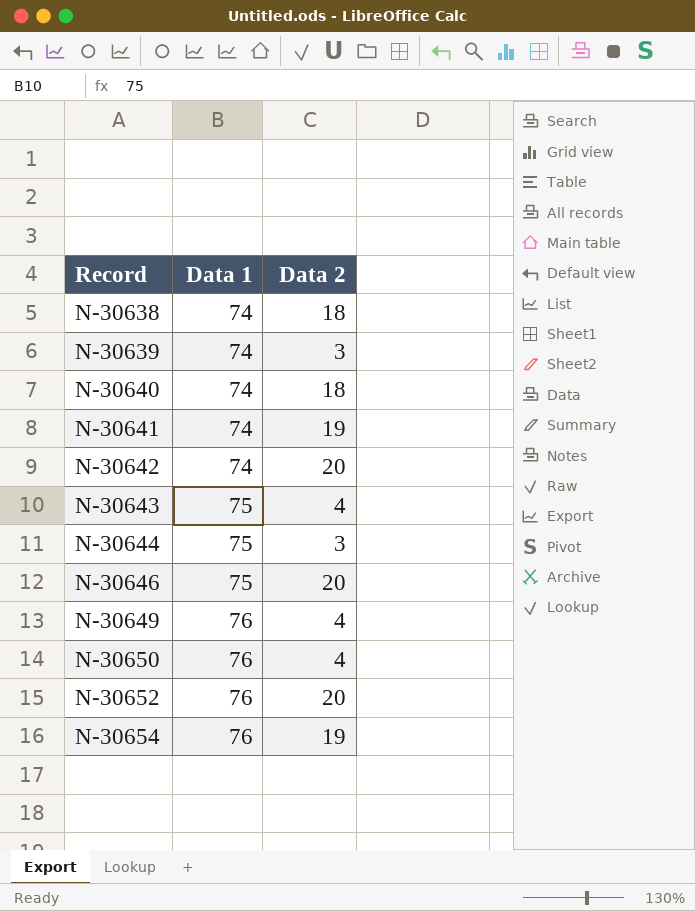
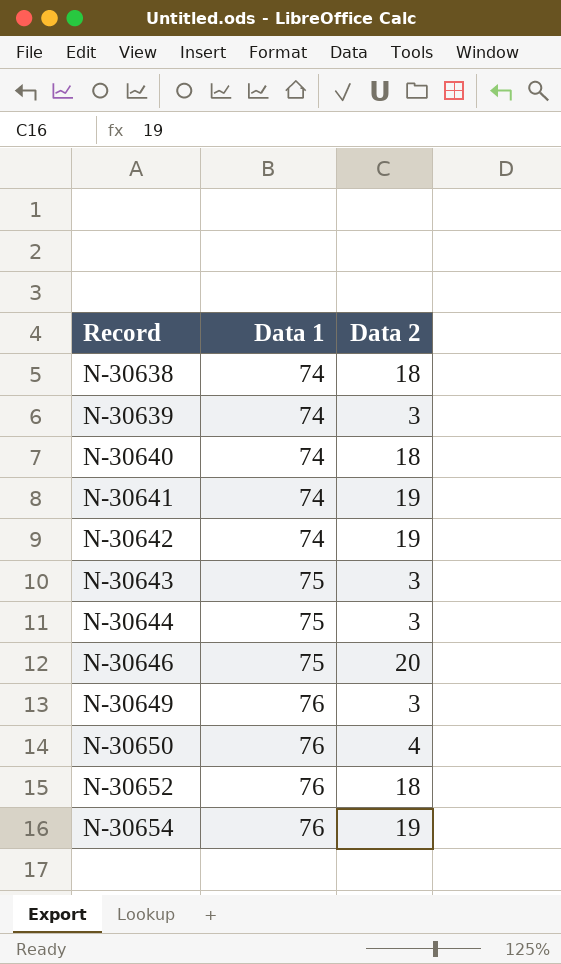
N-30642 | Data 2: 20 -> 19
N-30643 | Data 2: 4 -> 3
N-30649 | Data 2: 4 -> 3
N-30652 | Data 2: 20 -> 18

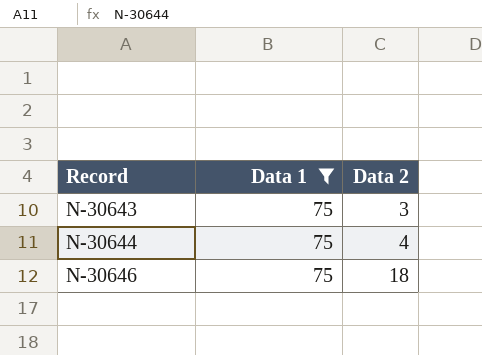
filter: none -> Data 1 = 75
N-30644 | Data 2: 3 -> 4
N-30646 | Data 2: 20 -> 18

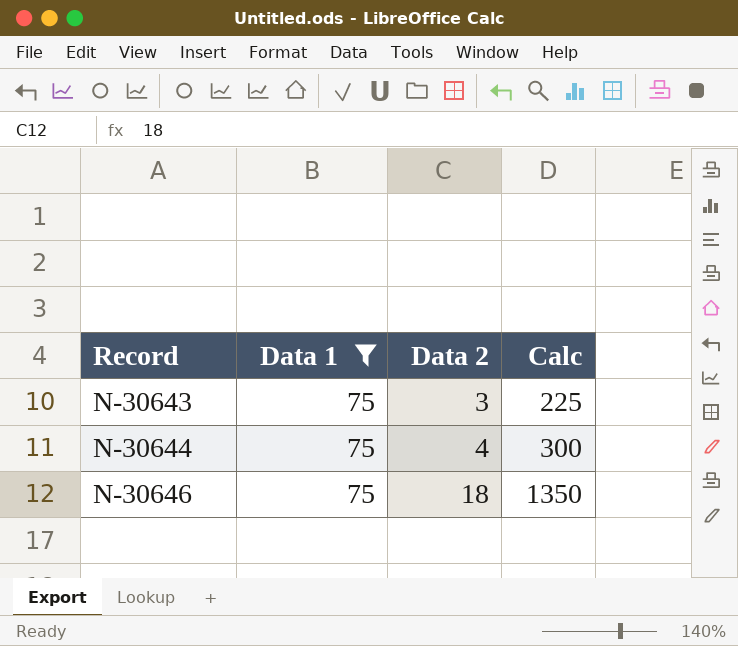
column Calc | formula: none -> [Data 1] * [Data 2]

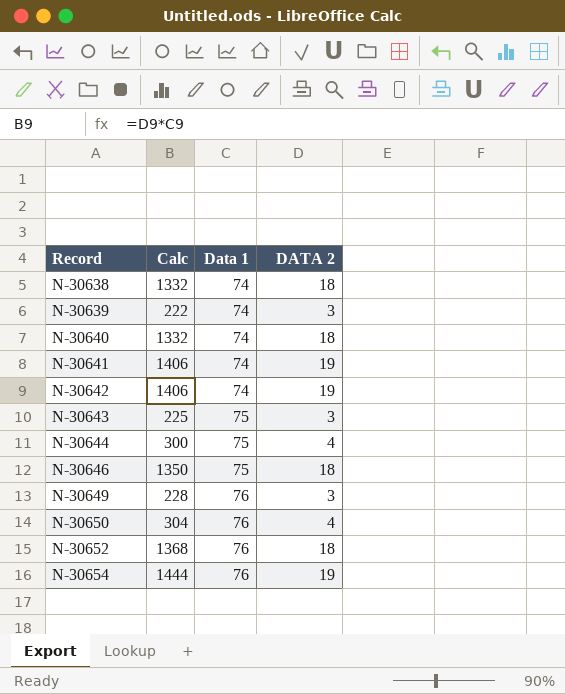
filter: Data 1 = 75 -> none
column Calc | position: 4 -> 2
column name: Data 2 -> DATA 2

